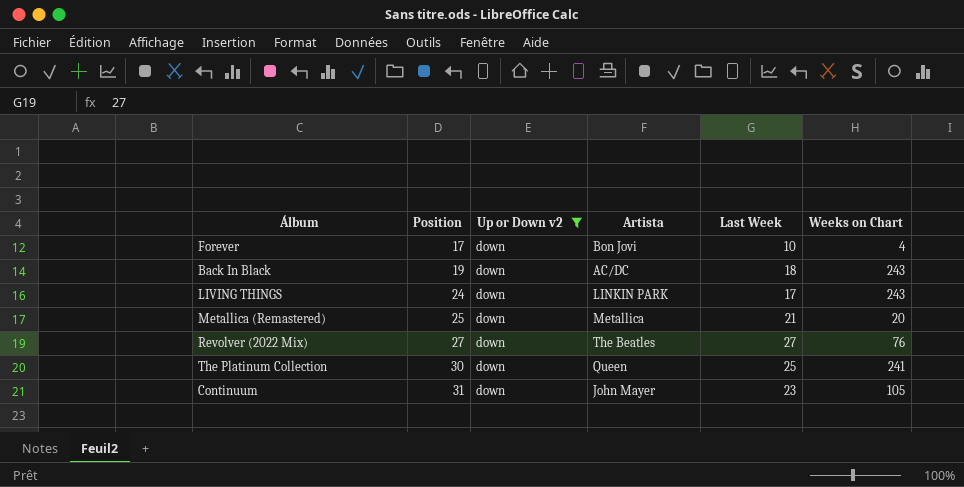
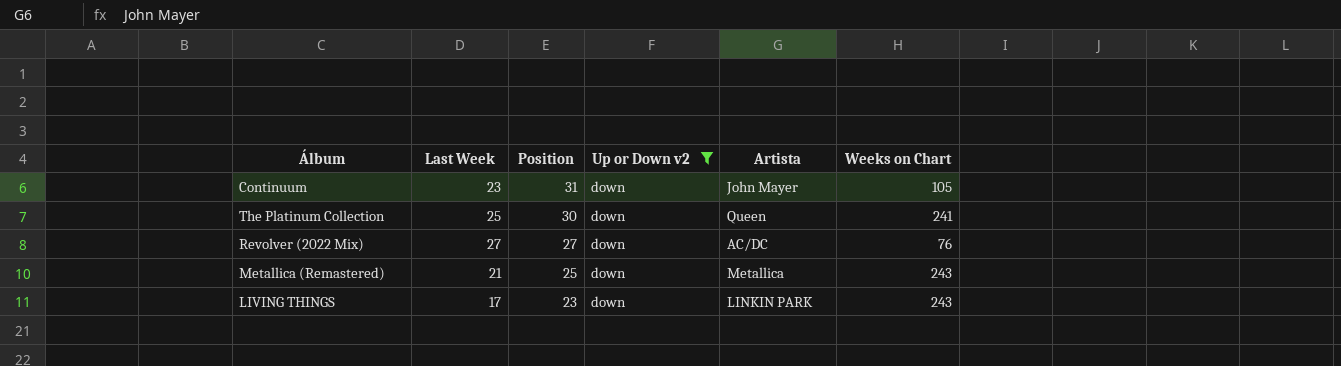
row order: Position ascending -> Position descending
column Last Week | position: 5 -> 2
row Forever: 17 | down | Bon Jovi | 10 | 4 -> none
row Back In Black: 19 | down | AC/DC | 18 | 243 -> none
Revolver (2022 Mix) | Artista: The Beatles -> AC/DC
Metallica (Remastered) | Weeks on Chart: 20 -> 243
LIVING THINGS | Position: 24 -> 23

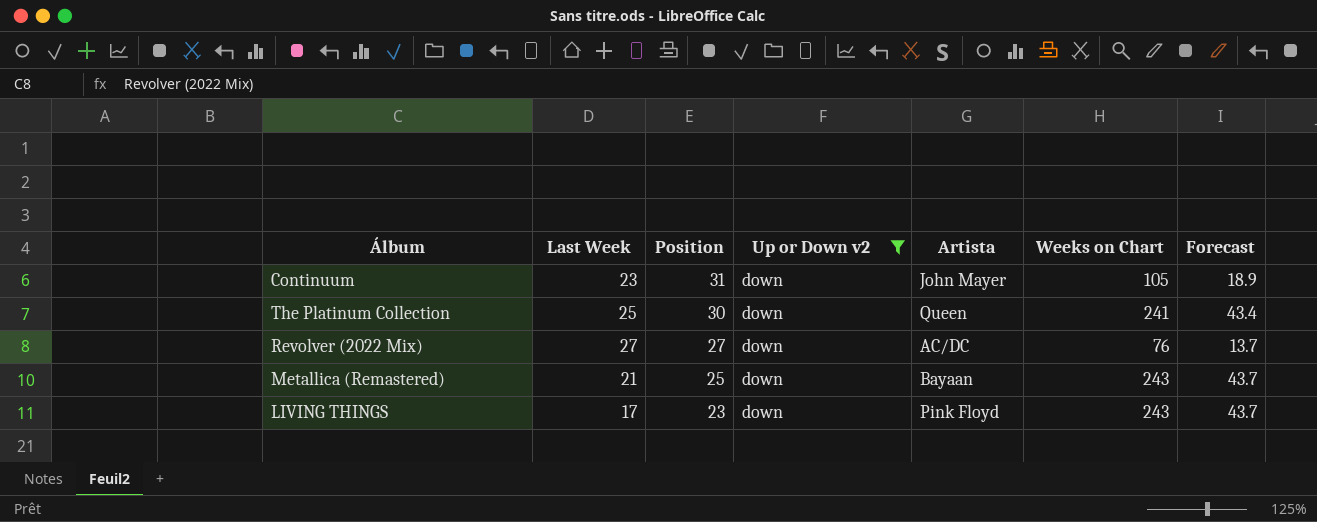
column Forecast | formula: none -> [Weeks on Chart] * 0.18
Metallica (Remastered) | Artista: Metallica -> Bayaan
LIVING THINGS | Artista: LINKIN PARK -> Pink Floyd

